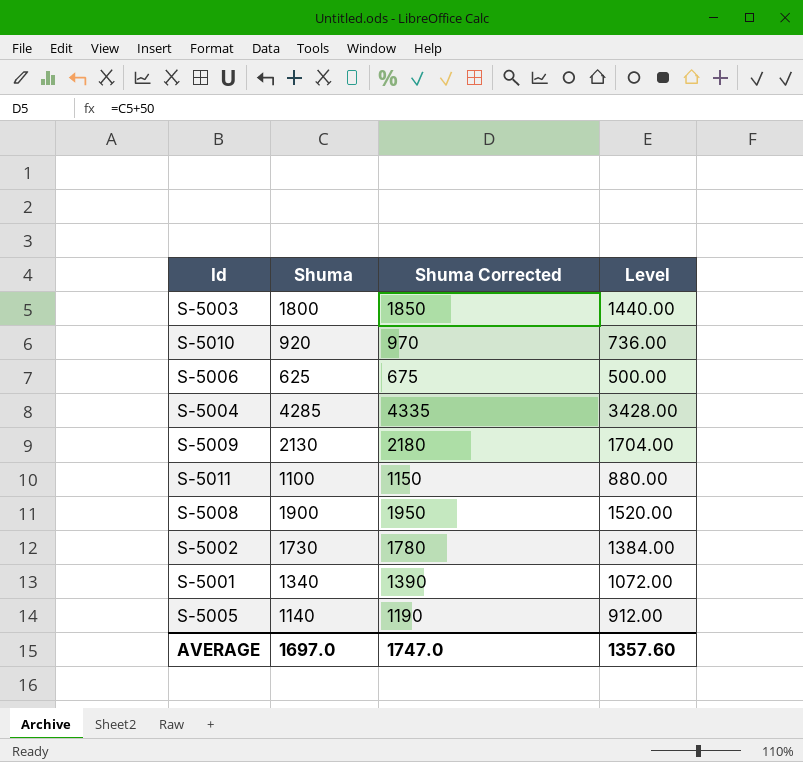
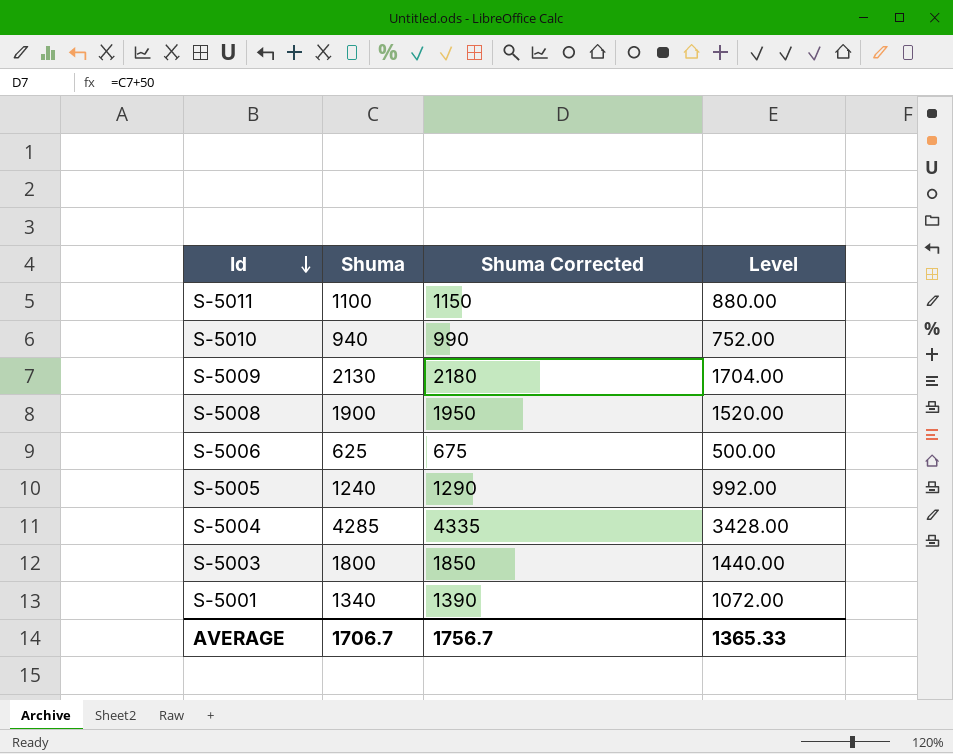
row order: none -> Id descending
row S-5002: 1730 | 1780 | 1384.00 -> none
S-5010 | Shuma: 920 -> 940
S-5010 | Shuma Corrected: 970 -> 990
S-5010 | Level: 736.00 -> 752.00
S-5005 | Shuma: 1140 -> 1240
S-5005 | Shuma Corrected: 1190 -> 1290
S-5005 | Level: 912.00 -> 992.00
AVERAGE | Shuma: 1697.0 -> 1706.7
AVERAGE | Shuma Corrected: 1747.0 -> 1756.7
AVERAGE | Level: 1357.60 -> 1365.33

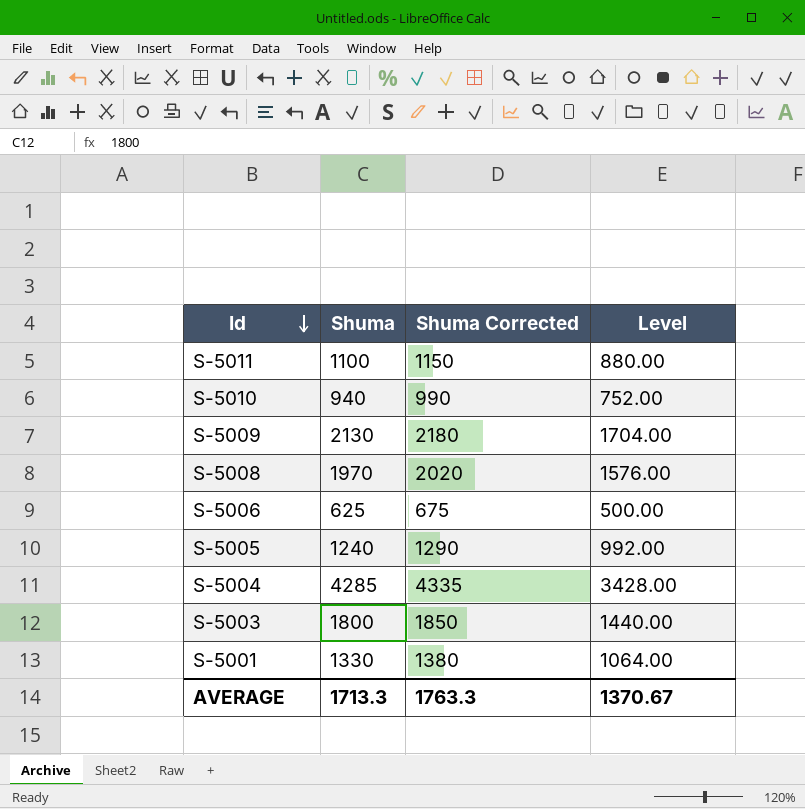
S-5008 | Shuma: 1900 -> 1970
S-5008 | Shuma Corrected: 1950 -> 2020
S-5008 | Level: 1520.00 -> 1576.00
S-5001 | Shuma: 1340 -> 1330
S-5001 | Shuma Corrected: 1390 -> 1380
S-5001 | Level: 1072.00 -> 1064.00
AVERAGE | Shuma: 1706.7 -> 1713.3
AVERAGE | Shuma Corrected: 1756.7 -> 1763.3
AVERAGE | Level: 1365.33 -> 1370.67

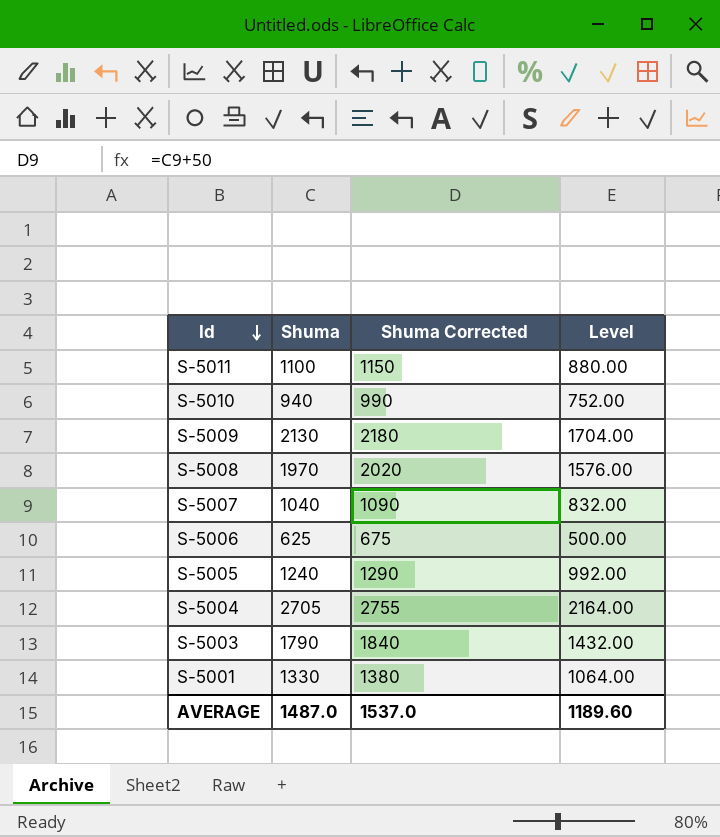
row S-5007: none -> 1040 | 1090 | 832.00
S-5004 | Shuma: 4285 -> 2705
S-5004 | Shuma Corrected: 4335 -> 2755
S-5004 | Level: 3428.00 -> 2164.00
S-5003 | Shuma: 1800 -> 1790
S-5003 | Shuma Corrected: 1850 -> 1840
S-5003 | Level: 1440.00 -> 1432.00
AVERAGE | Shuma: 1713.3 -> 1487.0
AVERAGE | Shuma Corrected: 1763.3 -> 1537.0
AVERAGE | Level: 1370.67 -> 1189.60

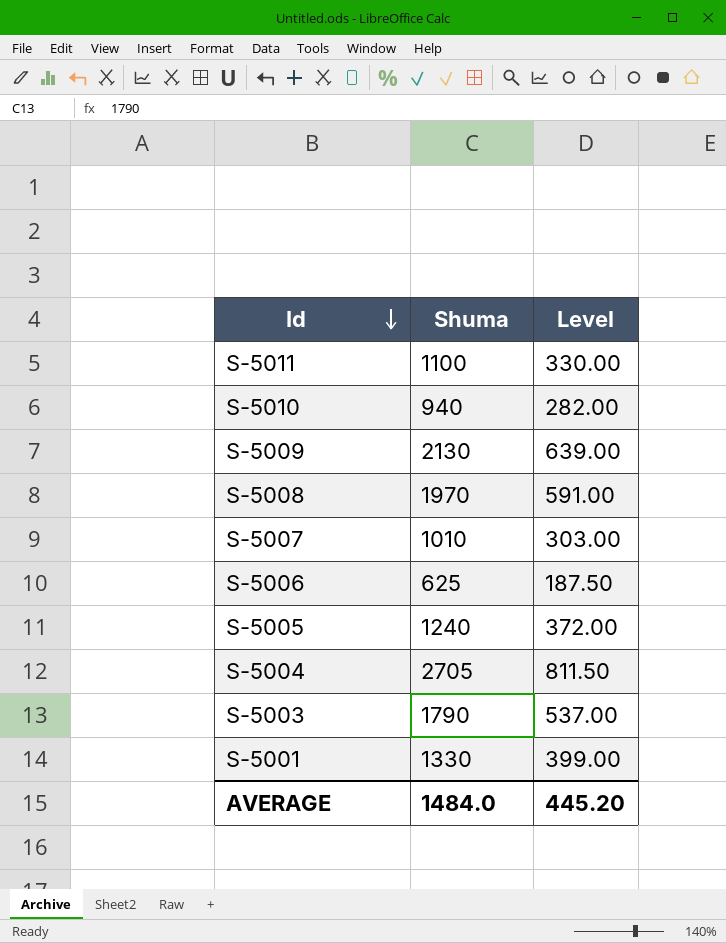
column Shuma Corrected | formula: [Shuma] + 50 -> none
column Level | formula: [Shuma] * 0.8 -> [Shuma] * 0.3
S-5007 | Shuma: 1040 -> 1010
AVERAGE | Shuma: 1487.0 -> 1484.0
AVERAGE | Level: 1189.60 -> 445.20

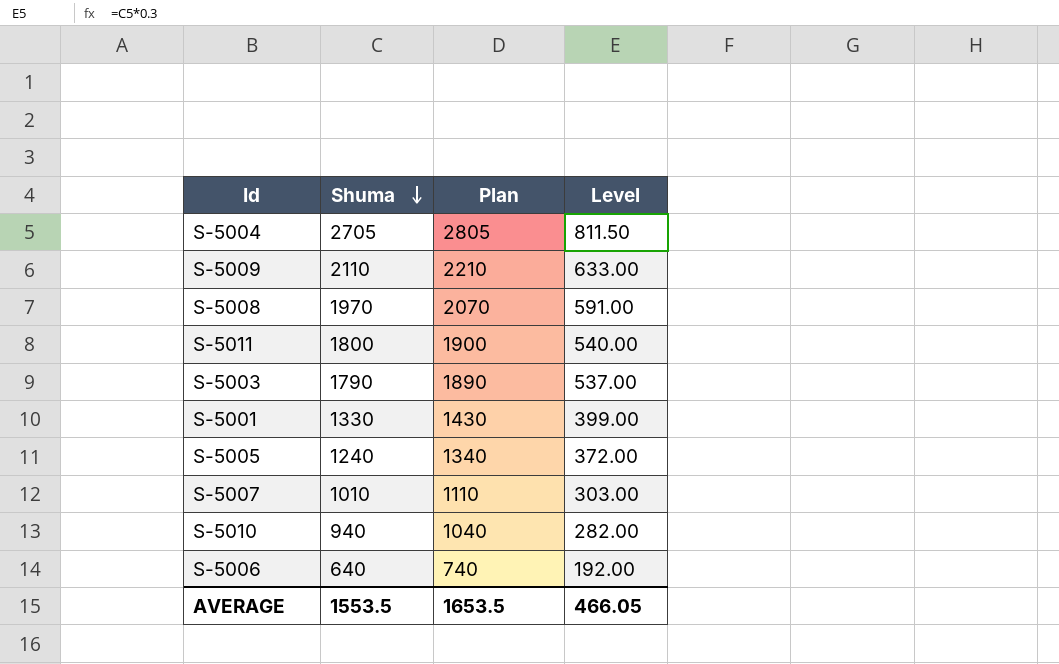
row order: Id descending -> Shuma descending
column Plan | formula: none -> [Shuma] + 100
S-5009 | Shuma: 2130 -> 2110
S-5009 | Level: 639.00 -> 633.00
S-5011 | Shuma: 1100 -> 1800
S-5011 | Level: 330.00 -> 540.00
S-5006 | Shuma: 625 -> 640
S-5006 | Level: 187.50 -> 192.00
AVERAGE | Shuma: 1484.0 -> 1553.5
AVERAGE | Level: 445.20 -> 466.05

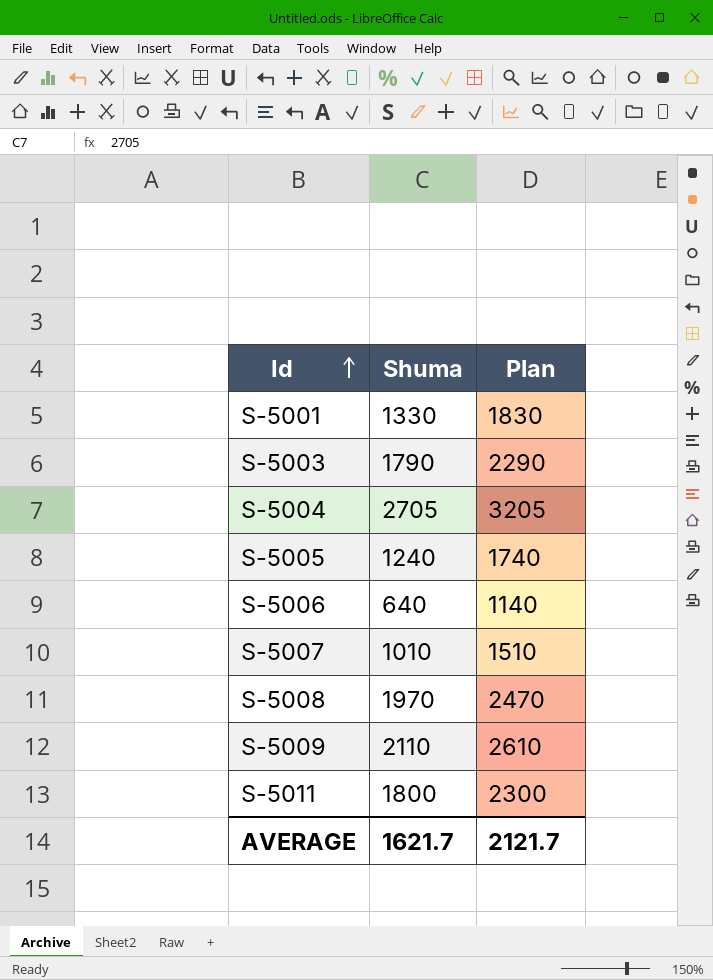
row order: Shuma descending -> Id ascending
column Level | formula: [Shuma] * 0.3 -> none
column Plan | formula: [Shuma] + 100 -> [Shuma] + 500
row S-5010: 940 | 1040 | 282.00 -> none
AVERAGE | Shuma: 1553.5 -> 1621.7
AVERAGE | Plan: 1653.5 -> 2121.7

